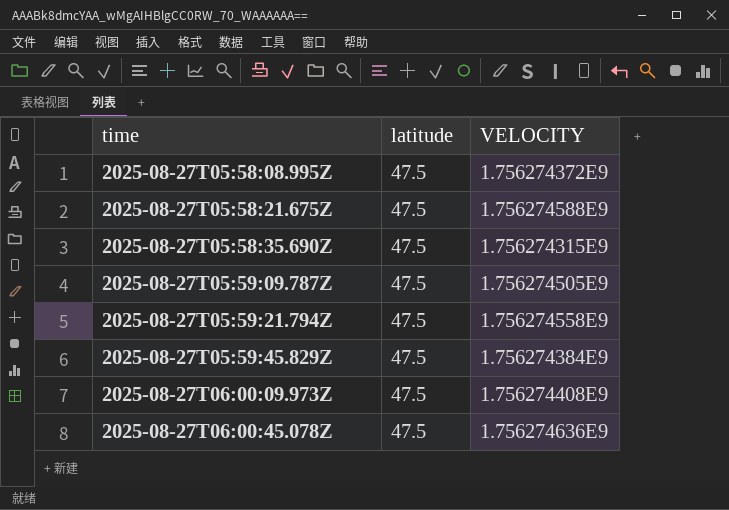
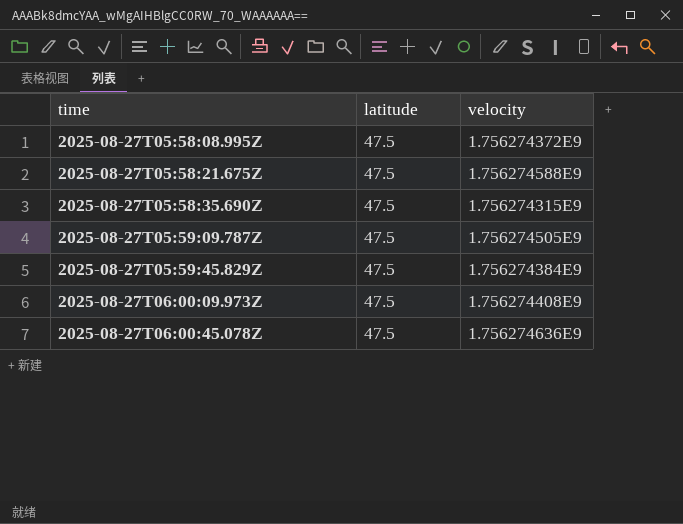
column name: VELOCITY -> velocity
row 2025-08-27T05:59:21.794Z: 47.5 | 1.756274558E9 -> none

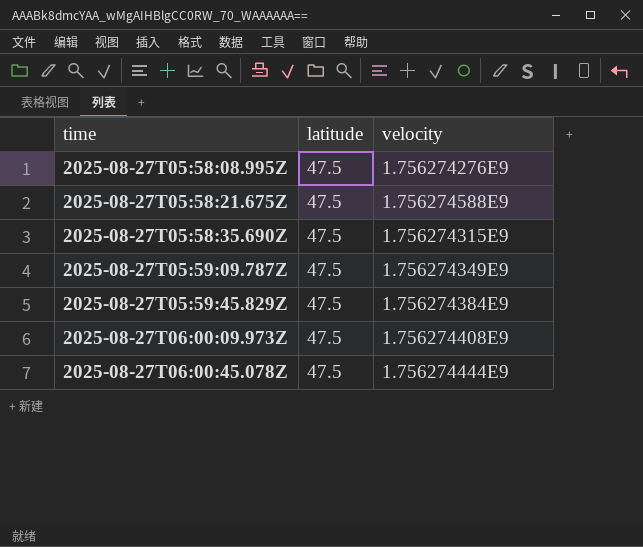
2025-08-27T05:58:08.995Z | velocity: 1.756274372E9 -> 1.756274276E9
2025-08-27T05:59:09.787Z | velocity: 1.756274505E9 -> 1.756274349E9
2025-08-27T06:00:45.078Z | velocity: 1.756274636E9 -> 1.756274444E9

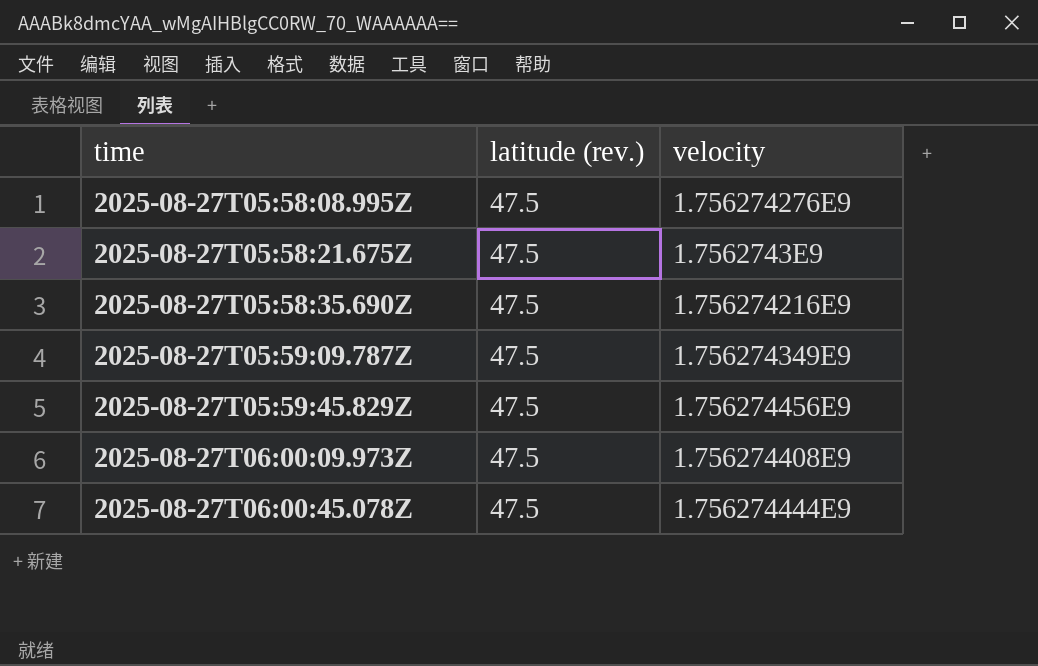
column name: latitude -> latitude (rev.)
2025-08-27T05:58:21.675Z | velocity: 1.756274588E9 -> 1.7562743E9
2025-08-27T05:58:35.690Z | velocity: 1.756274315E9 -> 1.756274216E9
2025-08-27T05:59:45.829Z | velocity: 1.756274384E9 -> 1.756274456E9

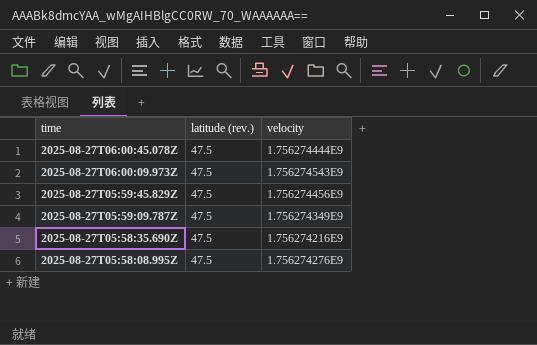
row order: time ascending -> time descending
row 2025-08-27T05:58:21.675Z: 47.5 | 1.7562743E9 -> none
2025-08-27T06:00:09.973Z | velocity: 1.756274408E9 -> 1.756274543E9

